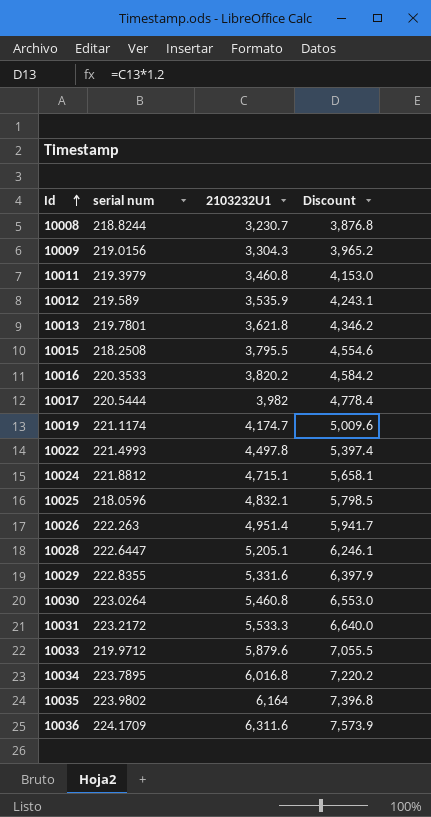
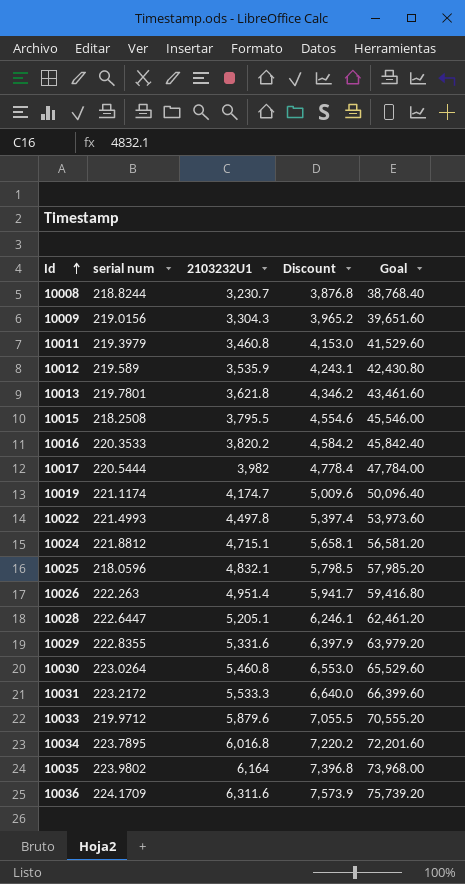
column Goal | formula: none -> [2103232U1] * 12

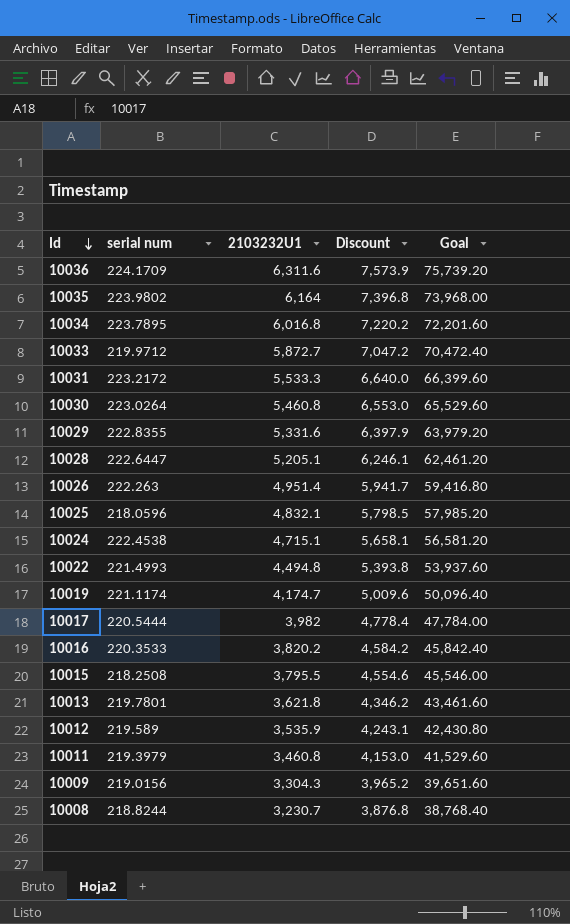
row order: Id ascending -> Id descending
10033 | 2103232U1: 5,879.6 -> 5,872.7
10033 | Discount: 7,055.5 -> 7,047.2
10033 | Goal: 70,555.20 -> 70,472.40
10024 | serial num: 221.8812 -> 222.4538
10022 | 2103232U1: 4,497.8 -> 4,494.8
10022 | Discount: 5,397.4 -> 5,393.8
10022 | Goal: 53,973.60 -> 53,937.60

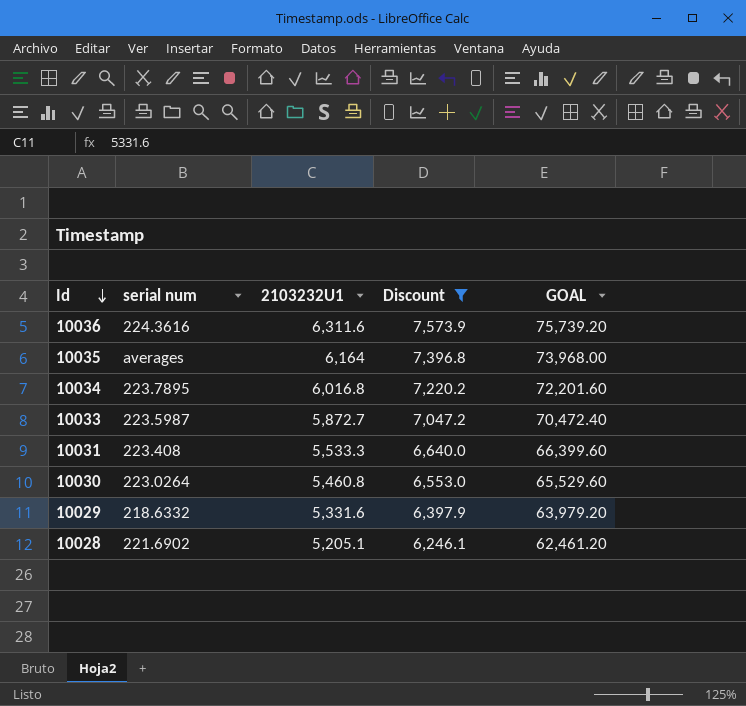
filter: none -> Discount >= 6,246.1
column name: Goal -> GOAL
10036 | serial num: 224.1709 -> 224.3616
10035 | serial num: 223.9802 -> averages
10033 | serial num: 219.9712 -> 223.5987
10031 | serial num: 223.2172 -> 223.408
10029 | serial num: 222.8355 -> 218.6332
10028 | serial num: 222.6447 -> 221.6902

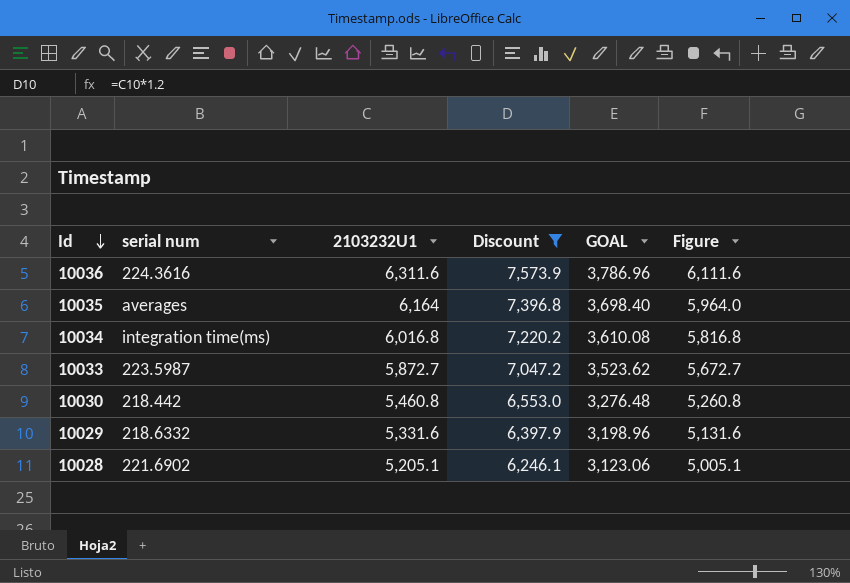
column GOAL | formula: [2103232U1] * 12 -> [2103232U1] * 0.6
column Figure | formula: none -> [2103232U1] - 200
row 10031: 223.408 | 5,533.3 | 6,640.0 | 66,399.60 -> none
10034 | serial num: 223.7895 -> integration time(ms)
10030 | serial num: 223.0264 -> 218.442

